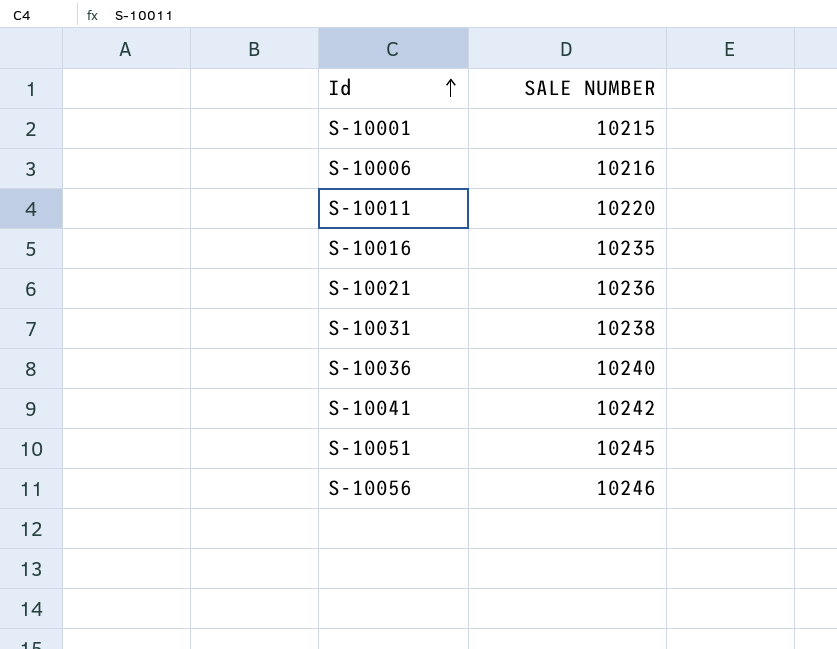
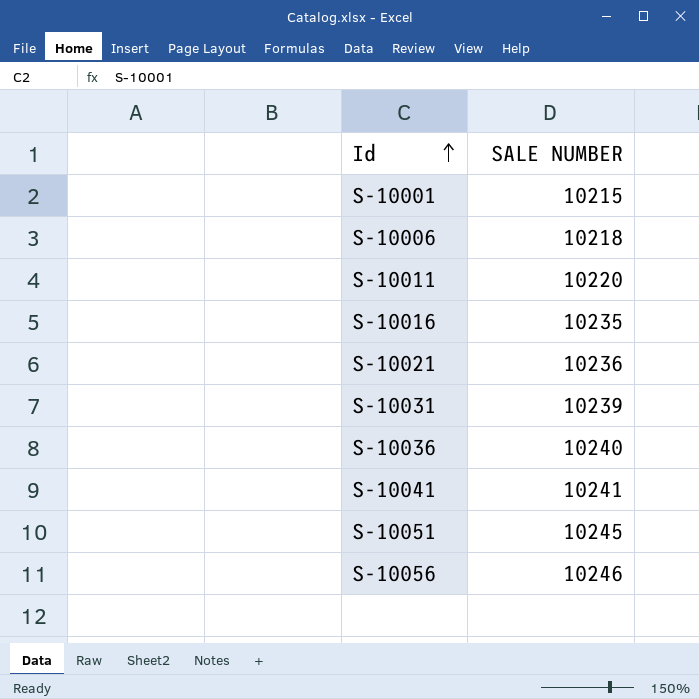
S-10006 | SALE NUMBER: 10216 -> 10218
S-10031 | SALE NUMBER: 10238 -> 10239
S-10041 | SALE NUMBER: 10242 -> 10241

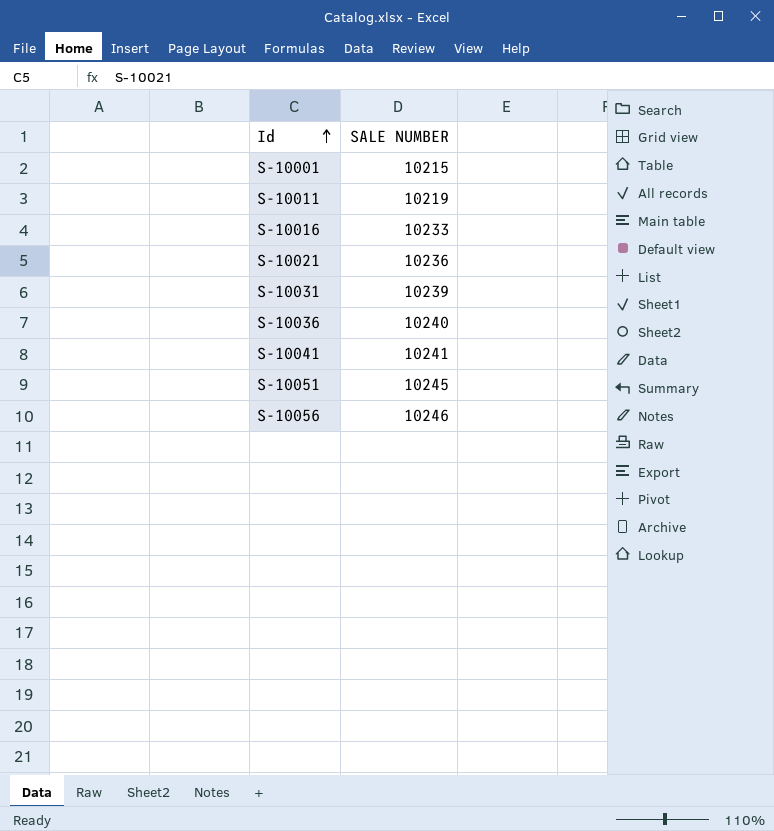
row S-10006: 10218 -> none
S-10011 | SALE NUMBER: 10220 -> 10219
S-10016 | SALE NUMBER: 10235 -> 10233

